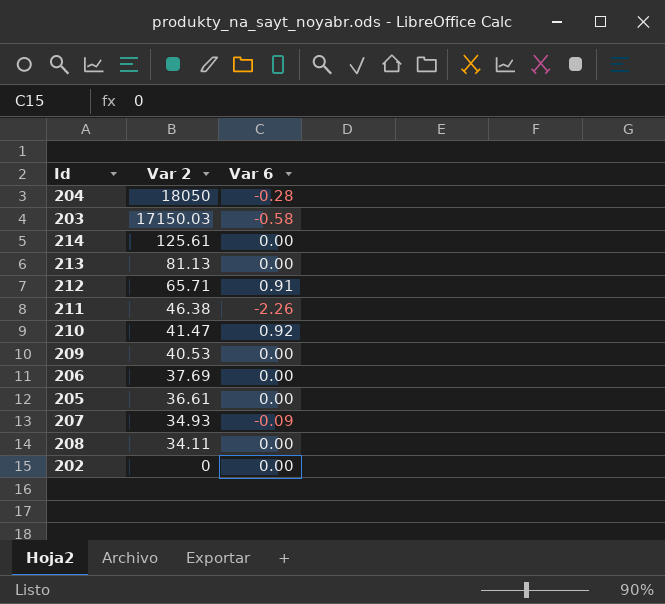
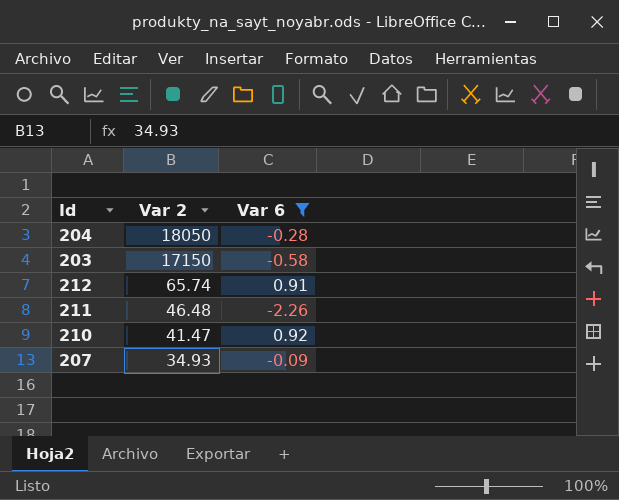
filter: none -> Var 6 != 0.00
203 | Var 2: 17150.03 -> 17150
212 | Var 2: 65.71 -> 65.74
211 | Var 2: 46.38 -> 46.48

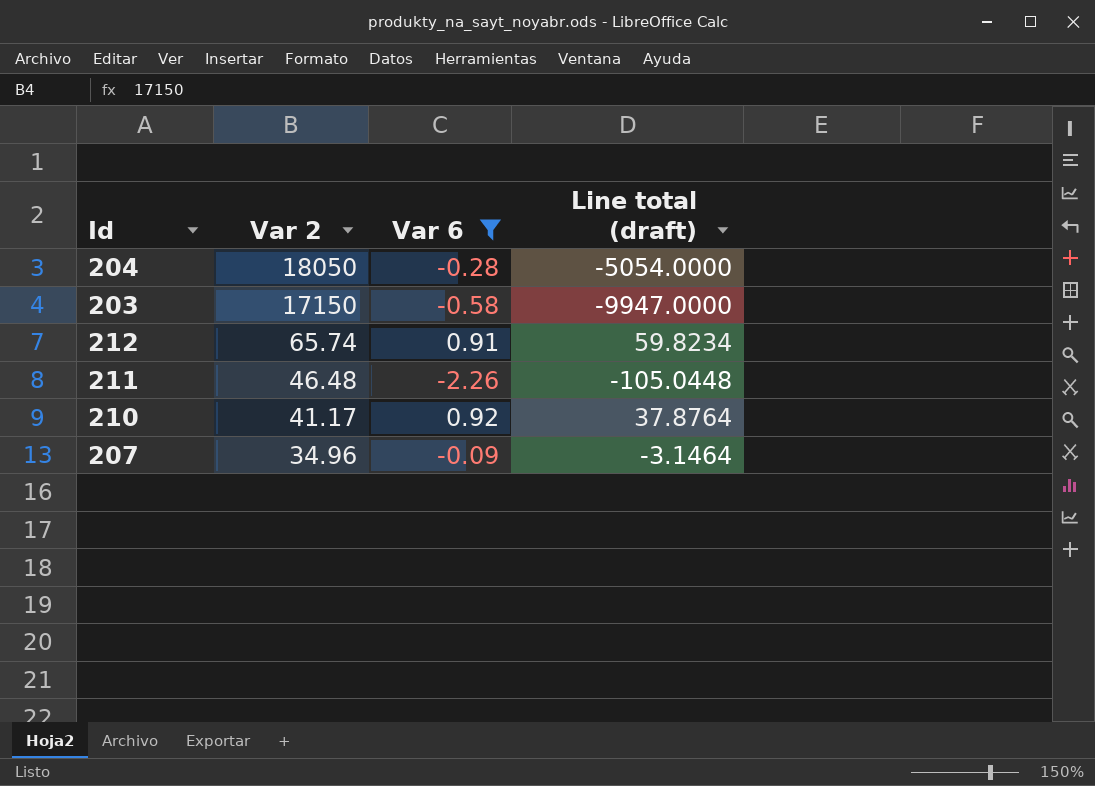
column Line total (draft) | formula: none -> [Var 2] * [Var 6]
210 | Var 2: 41.47 -> 41.17
207 | Var 2: 34.93 -> 34.96

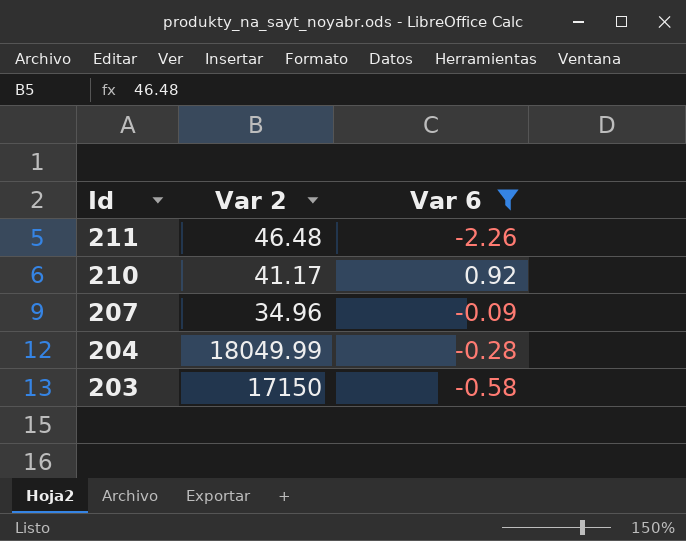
row order: Var 2 descending -> Id descending
column Line total (draft) | formula: [Var 2] * [Var 6] -> none
row 212: 65.74 | 0.91 | 59.8234 -> none
204 | Var 2: 18050 -> 18049.99

